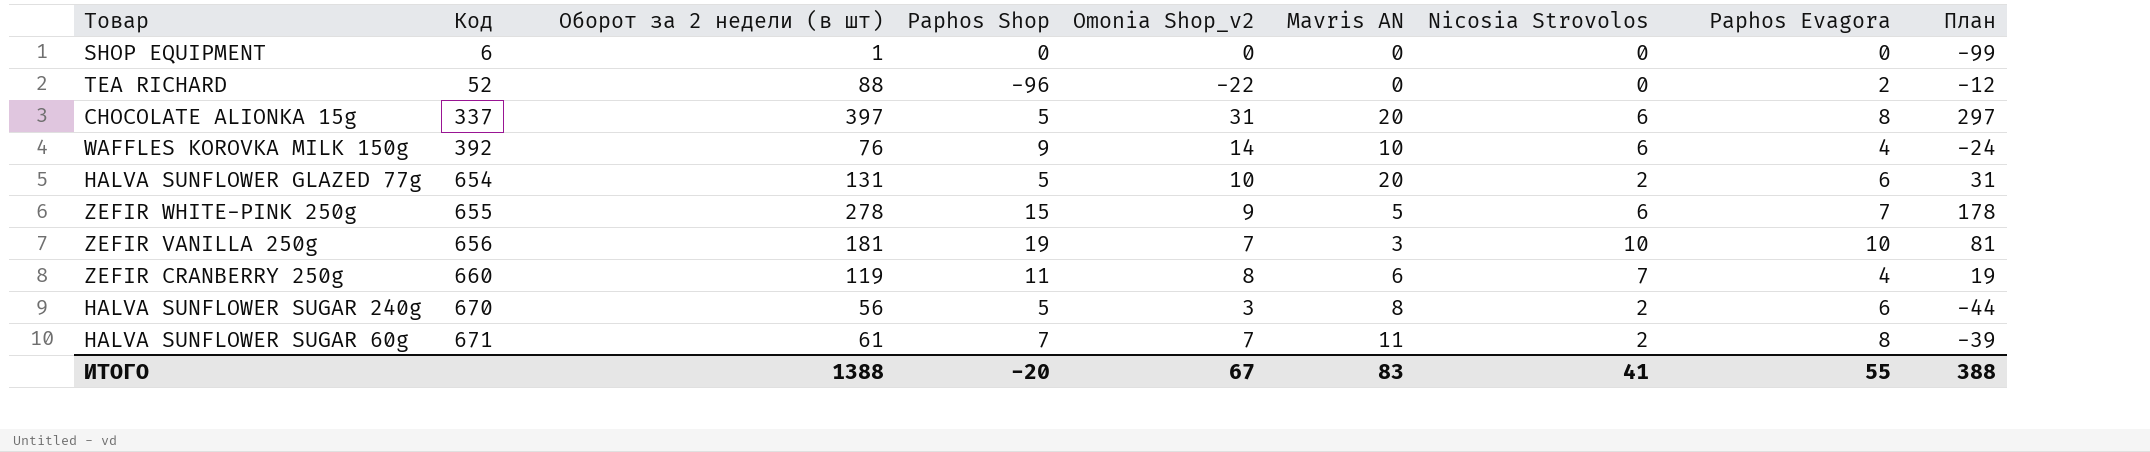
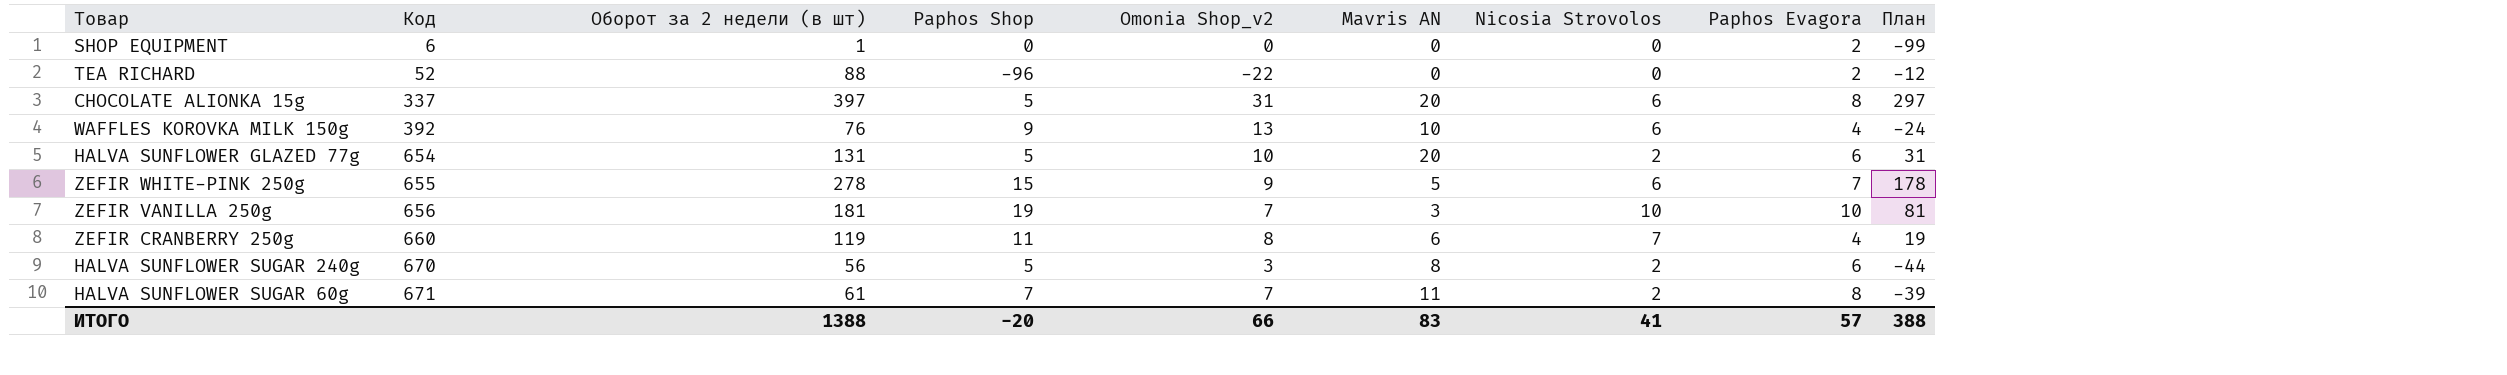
SHOP EQUIPMENT | Paphos Evagora: 0 -> 2
WAFFLES KOROVKA MILK 150g | Omonia Shop_v2: 14 -> 13
ИТОГО | Omonia Shop_v2: 67 -> 66
ИТОГО | Paphos Evagora: 55 -> 57

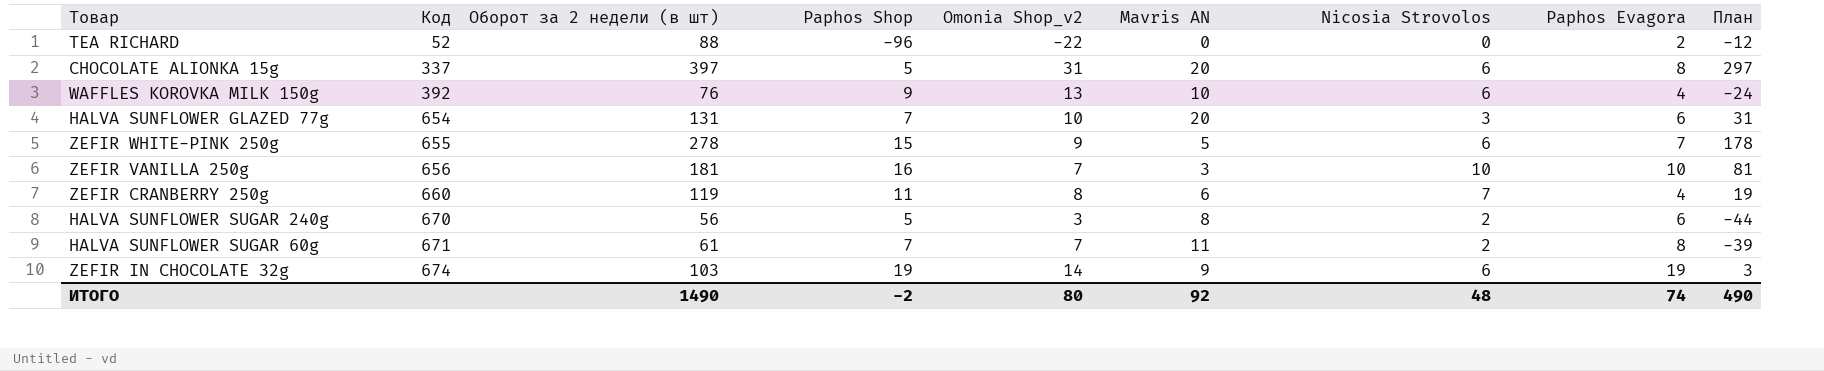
row SHOP EQUIPMENT: 6 | 1 | 0 | 0 | 0 | 0 | 2 | -99 -> none
HALVA SUNFLOWER GLAZED 77g | Paphos Shop: 5 -> 7
HALVA SUNFLOWER GLAZED 77g | Nicosia Strovolos: 2 -> 3
ZEFIR VANILLA 250g | Paphos Shop: 19 -> 16
row ZEFIR IN CHOCOLATE 32g: none -> 674 | 103 | 19 | 14 | 9 | 6 | 19 | 3
ИТОГО | Оборот за 2 недели (в шт): 1388 -> 1490
ИТОГО | Paphos Shop: -20 -> -2
ИТОГО | Omonia Shop_v2: 66 -> 80
ИТОГО | Mavris AN: 83 -> 92
ИТОГО | Nicosia Strovolos: 41 -> 48
ИТОГО | Paphos Evagora: 57 -> 74
ИТОГО | План: 388 -> 490

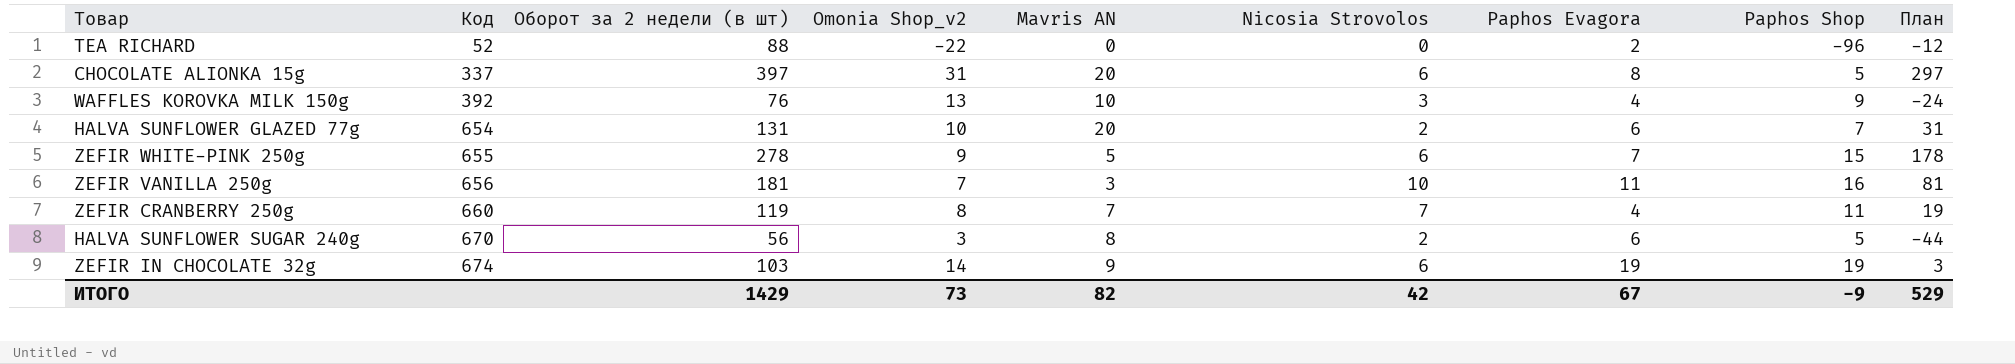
column Paphos Shop | position: 4 -> 8
row HALVA SUNFLOWER SUGAR 60g: 671 | 61 | 7 | 7 | 11 | 2 | 8 | -39 -> none
WAFFLES KOROVKA MILK 150g | Nicosia Strovolos: 6 -> 3
HALVA SUNFLOWER GLAZED 77g | Nicosia Strovolos: 3 -> 2
ZEFIR VANILLA 250g | Paphos Evagora: 10 -> 11
ZEFIR CRANBERRY 250g | Mavris AN: 6 -> 7
ИТОГО | Оборот за 2 недели (в шт): 1490 -> 1429
ИТОГО | Omonia Shop_v2: 80 -> 73
ИТОГО | Mavris AN: 92 -> 82
ИТОГО | Nicosia Strovolos: 48 -> 42
ИТОГО | Paphos Evagora: 74 -> 67
ИТОГО | Paphos Shop: -2 -> -9
ИТОГО | План: 490 -> 529

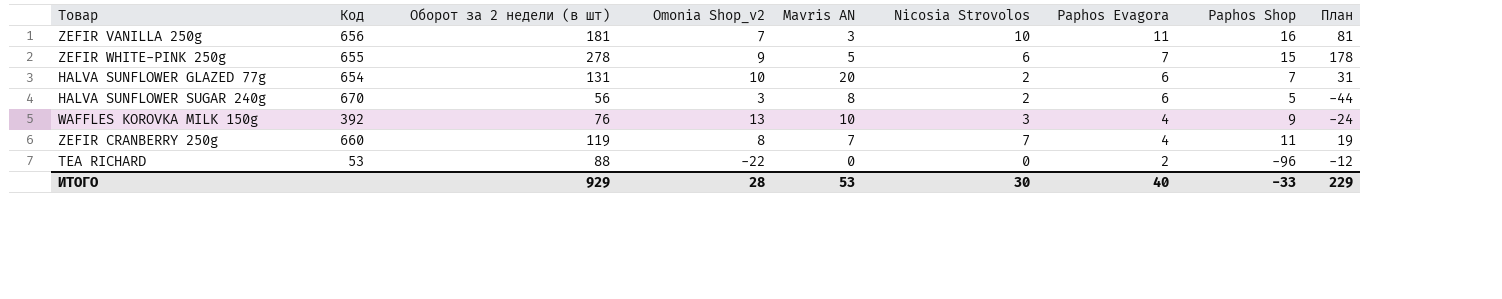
row order: Код ascending -> Paphos Evagora descending
row CHOCOLATE ALIONKA 15g: 337 | 397 | 31 | 20 | 6 | 8 | 5 | 297 -> none
row ZEFIR IN CHOCOLATE 32g: 674 | 103 | 14 | 9 | 6 | 19 | 19 | 3 -> none
TEA RICHARD | Код: 52 -> 53
ИТОГО | Оборот за 2 недели (в шт): 1429 -> 929
ИТОГО | Omonia Shop_v2: 73 -> 28
ИТОГО | Mavris AN: 82 -> 53
ИТОГО | Nicosia Strovolos: 42 -> 30
ИТОГО | Paphos Evagora: 67 -> 40
ИТОГО | Paphos Shop: -9 -> -33
ИТОГО | План: 529 -> 229

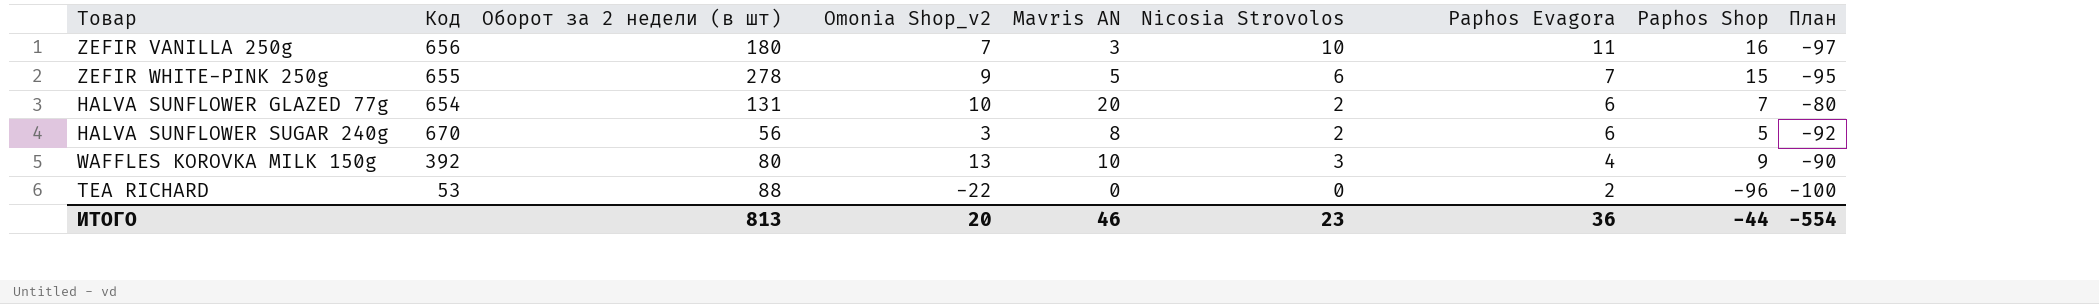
column План | formula: [Оборот за 2 недели (в шт)] - 100 -> [Mavris AN] - 100
row ZEFIR CRANBERRY 250g: 660 | 119 | 8 | 7 | 7 | 4 | 11 | 19 -> none
ZEFIR VANILLA 250g | Оборот за 2 недели (в шт): 181 -> 180
WAFFLES KOROVKA MILK 150g | Оборот за 2 недели (в шт): 76 -> 80
ИТОГО | Оборот за 2 недели (в шт): 929 -> 813
ИТОГО | Omonia Shop_v2: 28 -> 20
ИТОГО | Mavris AN: 53 -> 46
ИТОГО | Nicosia Strovolos: 30 -> 23
ИТОГО | Paphos Evagora: 40 -> 36
ИТОГО | Paphos Shop: -33 -> -44
ИТОГО | План: 229 -> -554

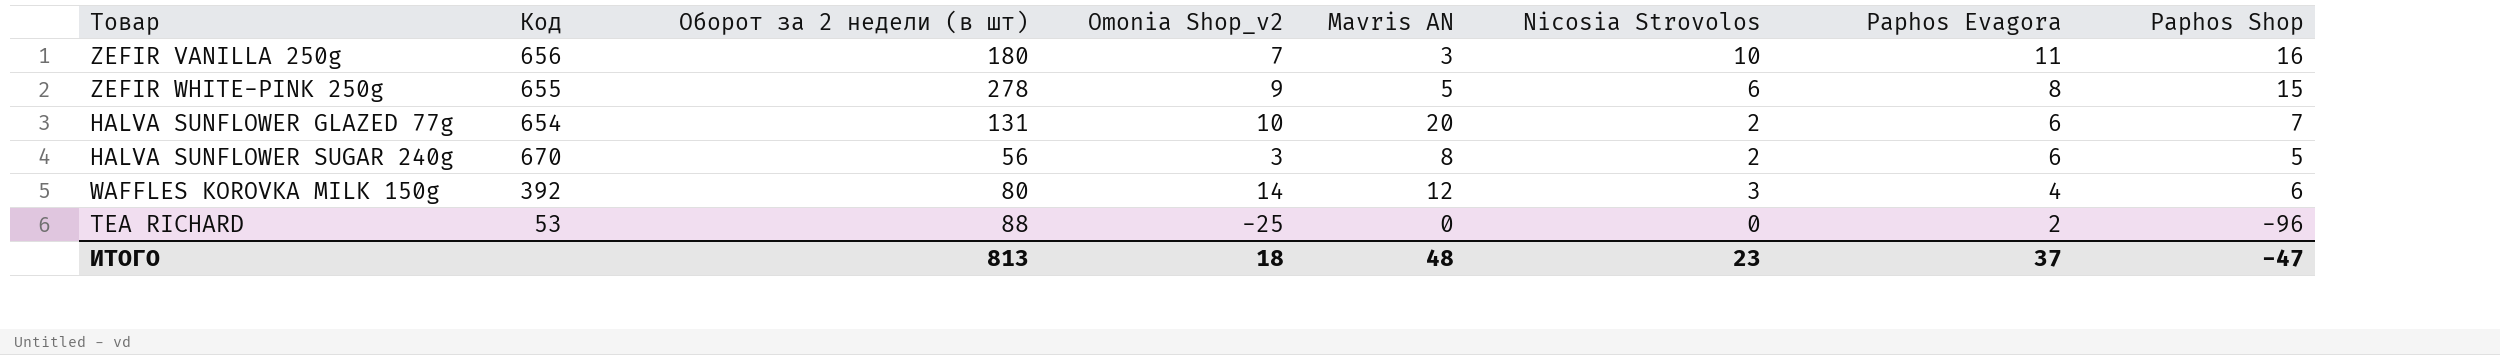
column План | formula: [Mavris AN] - 100 -> none
ZEFIR WHITE-PINK 250g | Paphos Evagora: 7 -> 8
WAFFLES KOROVKA MILK 150g | Omonia Shop_v2: 13 -> 14
WAFFLES KOROVKA MILK 150g | Mavris AN: 10 -> 12
WAFFLES KOROVKA MILK 150g | Paphos Shop: 9 -> 6
TEA RICHARD | Omonia Shop_v2: -22 -> -25
ИТОГО | Omonia Shop_v2: 20 -> 18
ИТОГО | Mavris AN: 46 -> 48
ИТОГО | Paphos Evagora: 36 -> 37
ИТОГО | Paphos Shop: -44 -> -47

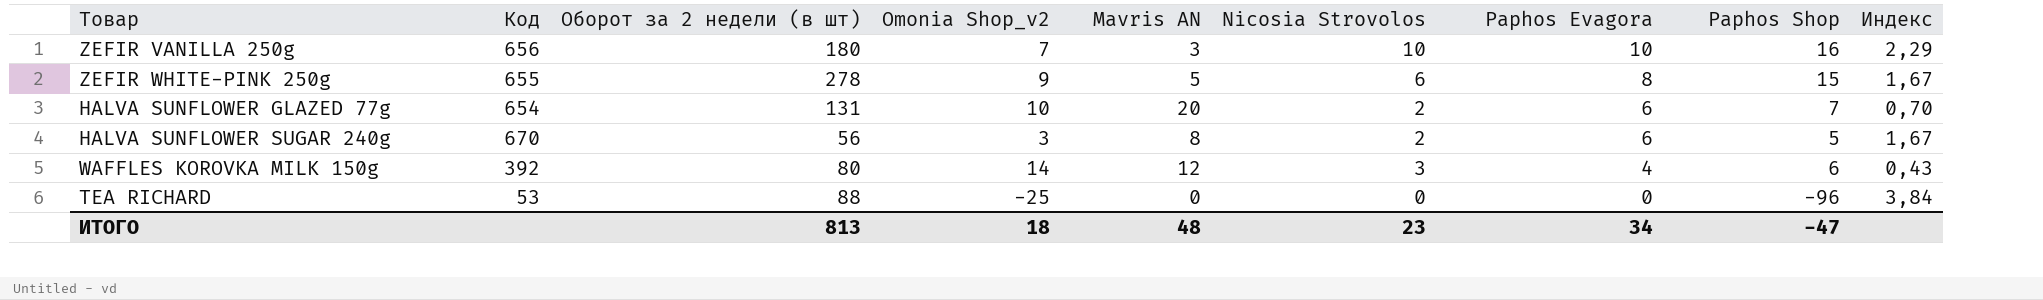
column Индекс | formula: none -> [Paphos Shop] / [Omonia Shop_v2]
ZEFIR VANILLA 250g | Paphos Evagora: 11 -> 10
TEA RICHARD | Paphos Evagora: 2 -> 0
ИТОГО | Paphos Evagora: 37 -> 34

